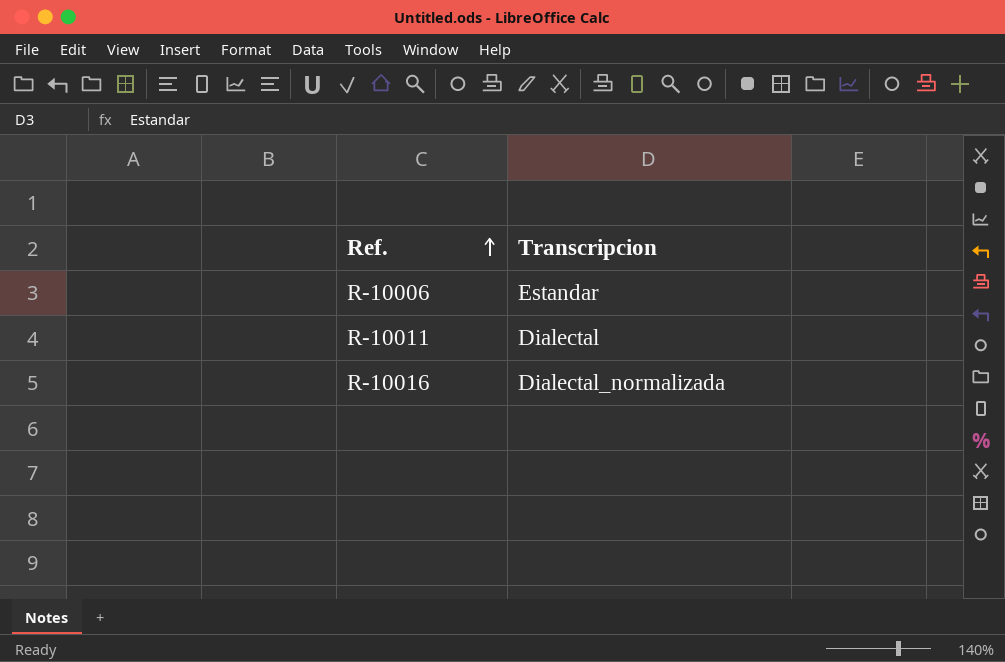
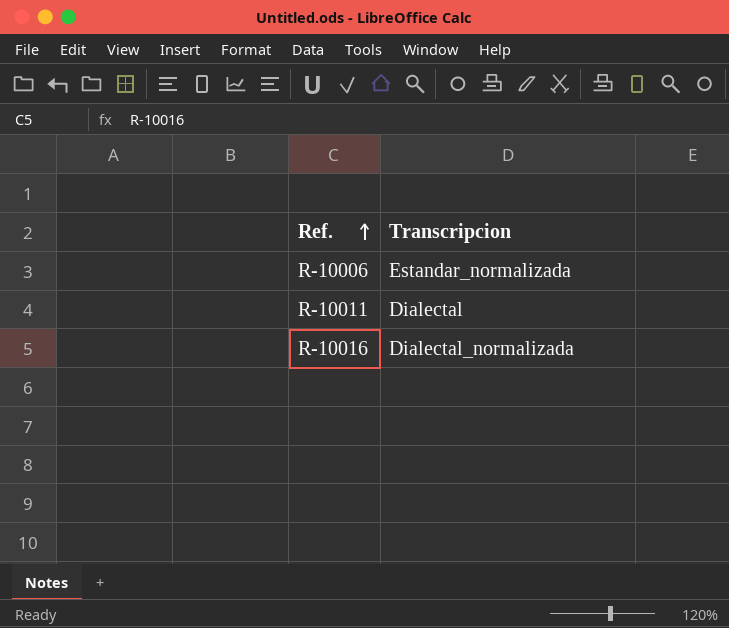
R-10006 | Transcripcion: Estandar -> Estandar_normalizada

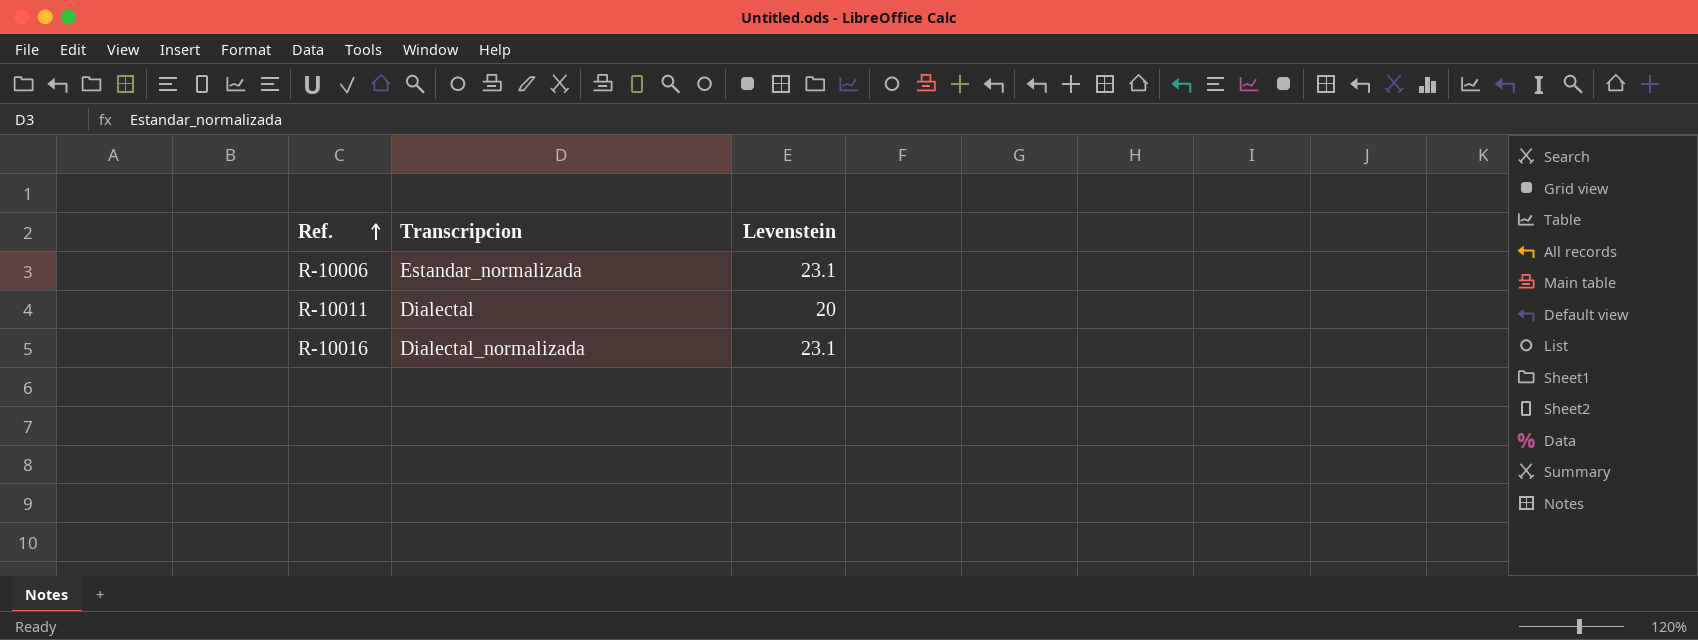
column Levenstein | position: none -> 3

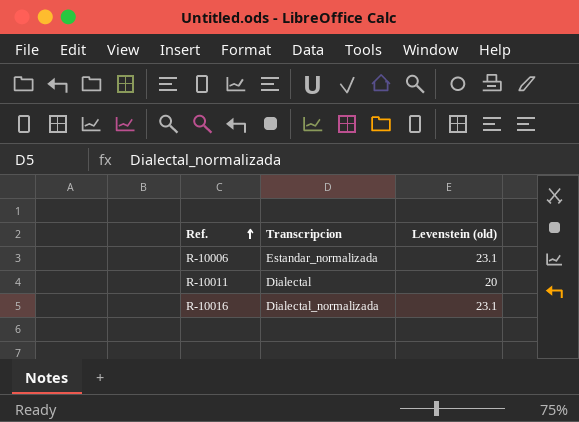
column name: Levenstein -> Levenstein (old)

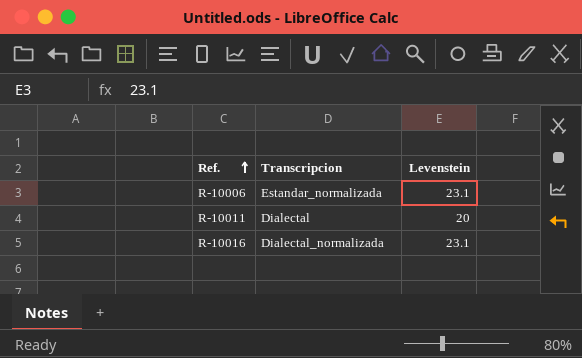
column name: Levenstein (old) -> Levenstein

